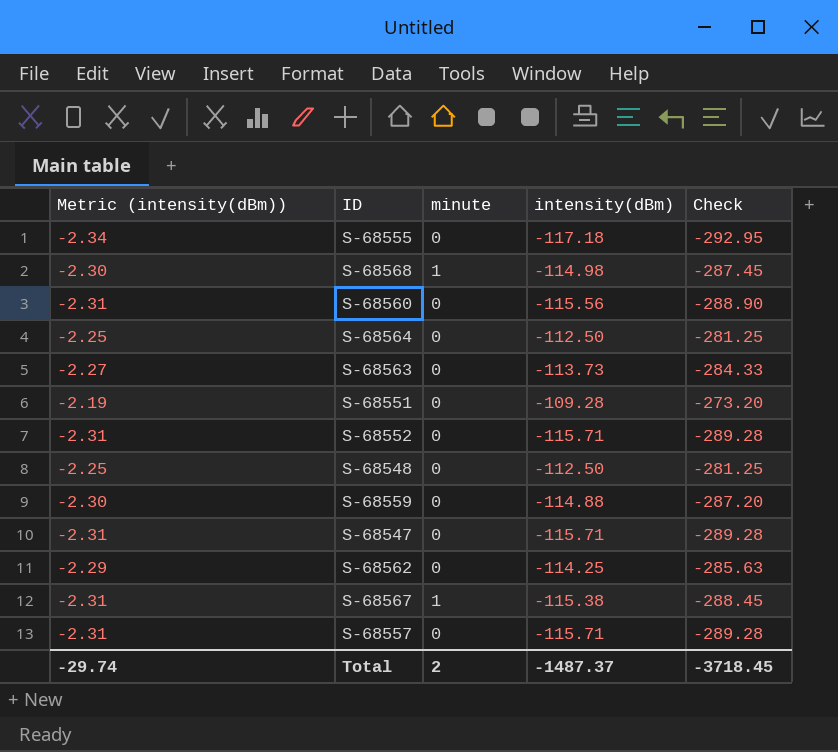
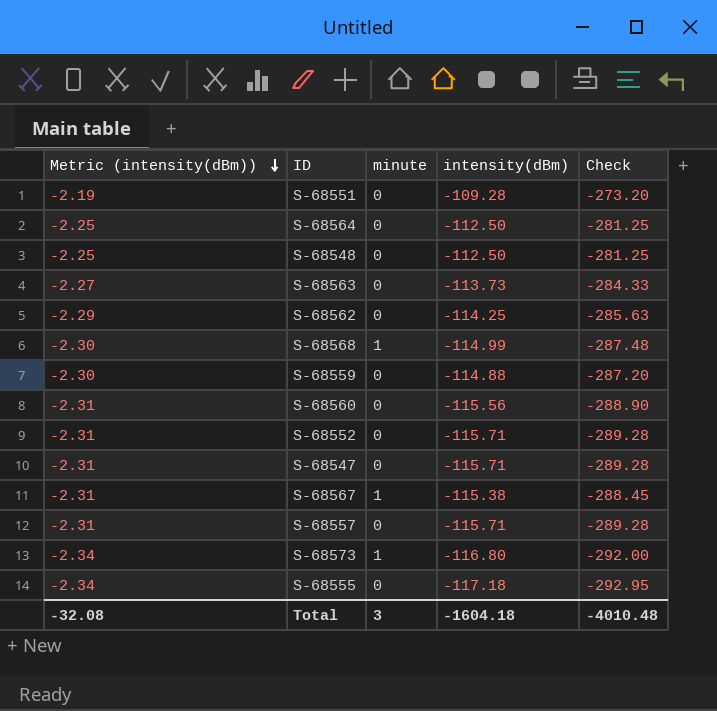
row order: none -> Metric (intensity(dBm)) descending
S-68568 | intensity(dBm): -114.98 -> -114.99
S-68568 | Check: -287.45 -> -287.48
row S-68573: none -> -2.34 | 1 | -116.80 | -292.00
Total | Metric (intensity(dBm)): -29.74 -> -32.08
Total | minute: 2 -> 3
Total | intensity(dBm): -1487.37 -> -1604.18
Total | Check: -3718.45 -> -4010.48

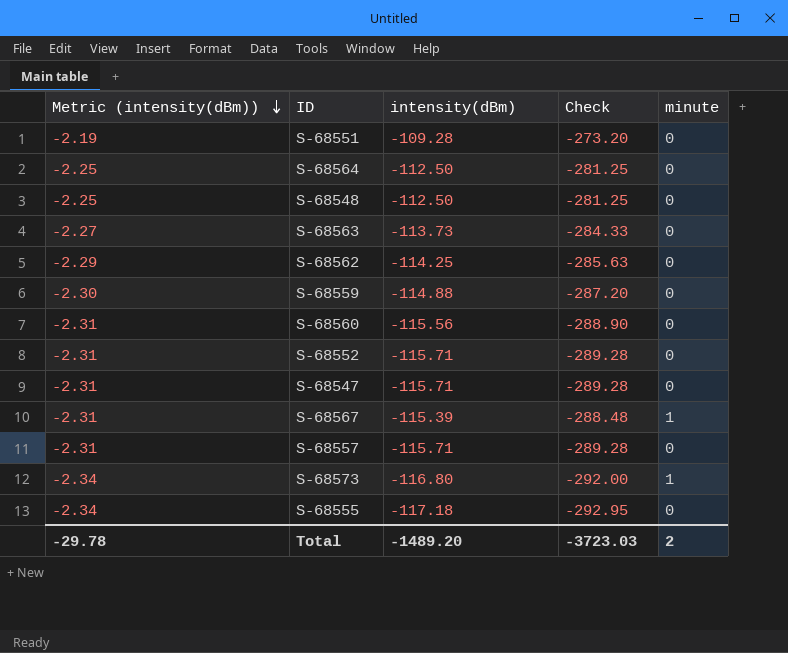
column minute | position: 3 -> 5
row S-68568: -2.30 | 1 | -114.99 | -287.48 -> none
S-68567 | intensity(dBm): -115.38 -> -115.39
S-68567 | Check: -288.45 -> -288.48
Total | Metric (intensity(dBm)): -32.08 -> -29.78
Total | intensity(dBm): -1604.18 -> -1489.20
Total | Check: -4010.48 -> -3723.03
Total | minute: 3 -> 2

